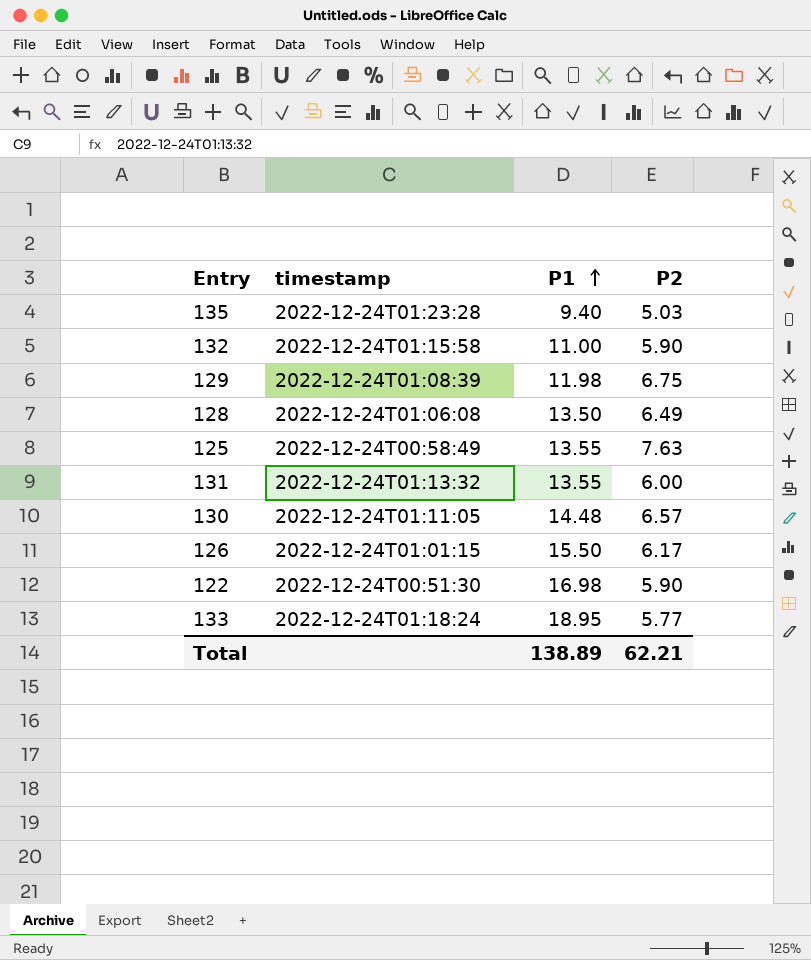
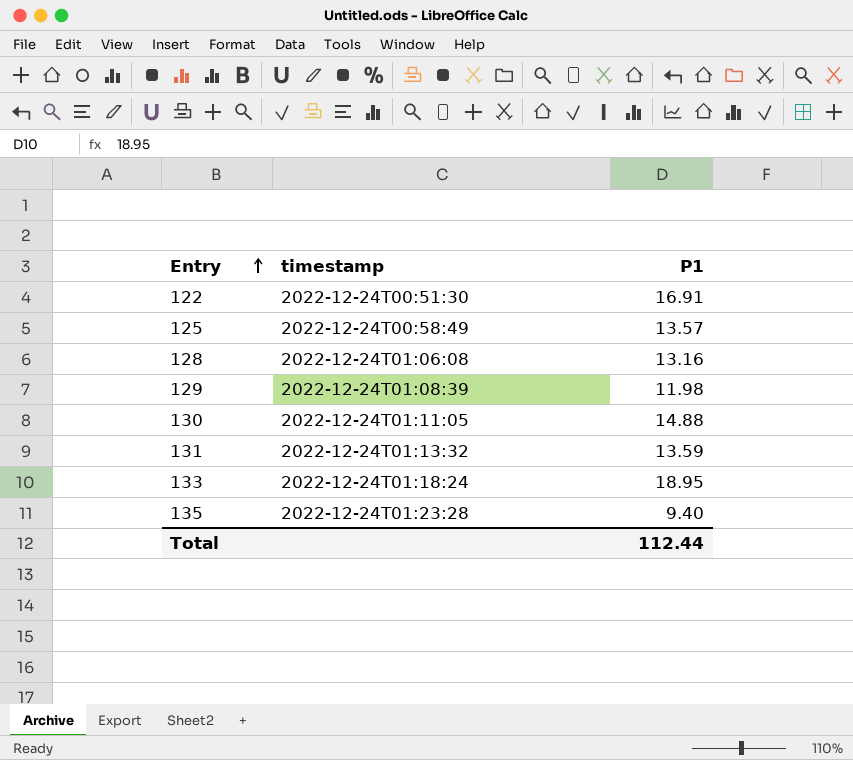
row order: P1 ascending -> Entry ascending
column P2 | position: 4 -> none
row 132: 2022-12-24T01:15:58 | 11.00 | 5.90 -> none
row 126: 2022-12-24T01:01:15 | 15.50 | 6.17 -> none
122 | P1: 16.98 -> 16.91
125 | P1: 13.55 -> 13.57
128 | P1: 13.50 -> 13.16
130 | P1: 14.48 -> 14.88
131 | P1: 13.55 -> 13.59
Total | P1: 138.89 -> 112.44

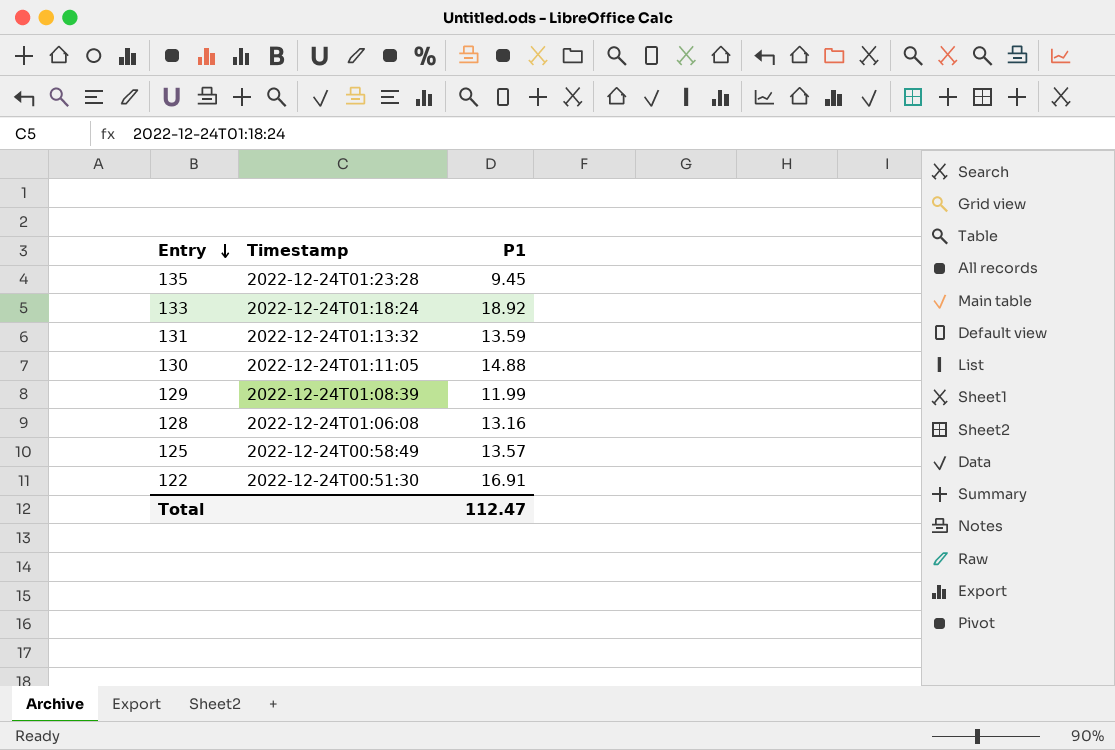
row order: Entry ascending -> Entry descending
column name: timestamp -> Timestamp
135 | P1: 9.40 -> 9.45
133 | P1: 18.95 -> 18.92
129 | P1: 11.98 -> 11.99
Total | P1: 112.44 -> 112.47

